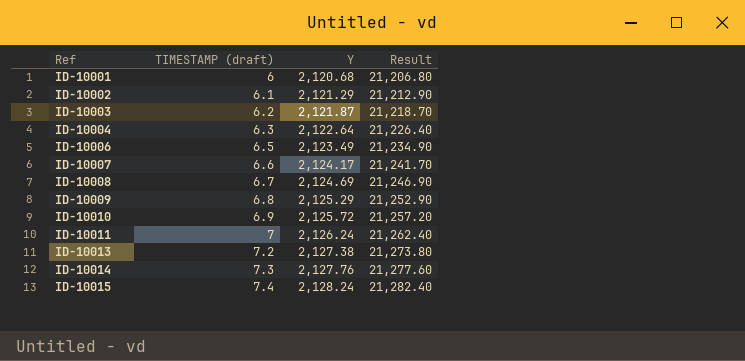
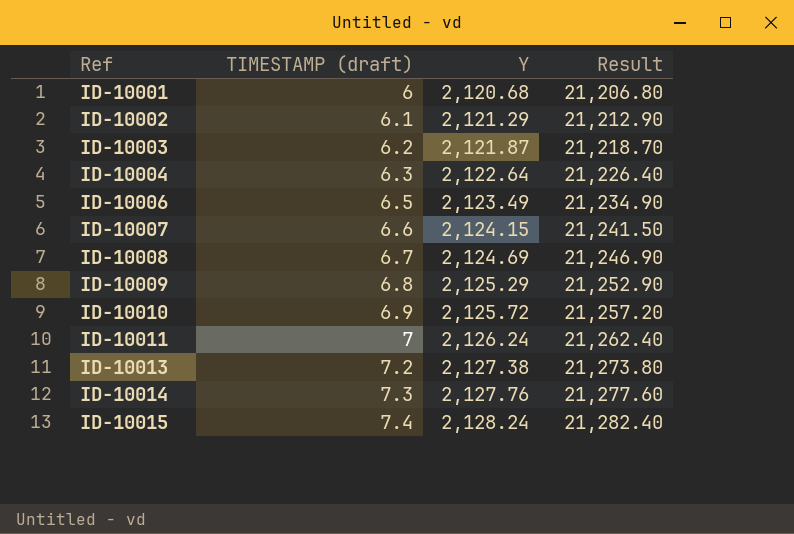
ID-10007 | Y: 2,124.17 -> 2,124.15
ID-10007 | Result: 21,241.70 -> 21,241.50

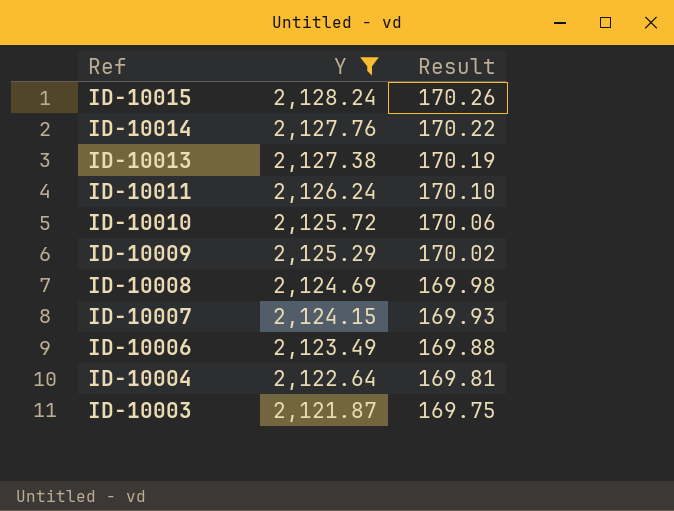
filter: none -> Y >= 2,121.87
row order: Ref ascending -> Ref descending
column TIMESTAMP (draft) | position: 2 -> none
column Result | formula: [Y] * 10 -> [Y] * 0.08

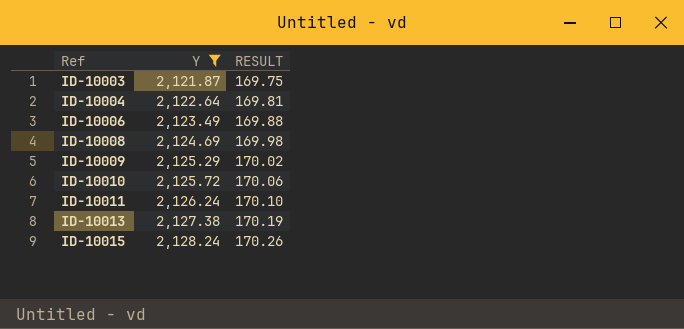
row order: Ref descending -> Ref ascending
column name: Result -> RESULT
row ID-10014: 2,127.76 | 170.22 -> none
row ID-10007: 2,124.15 | 169.93 -> none

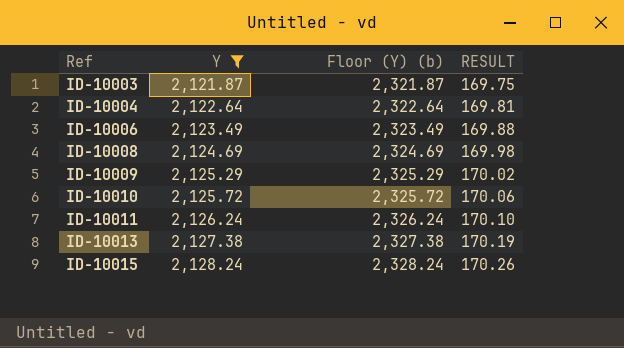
column Floor (Y) (b) | formula: none -> [Y] + 200

